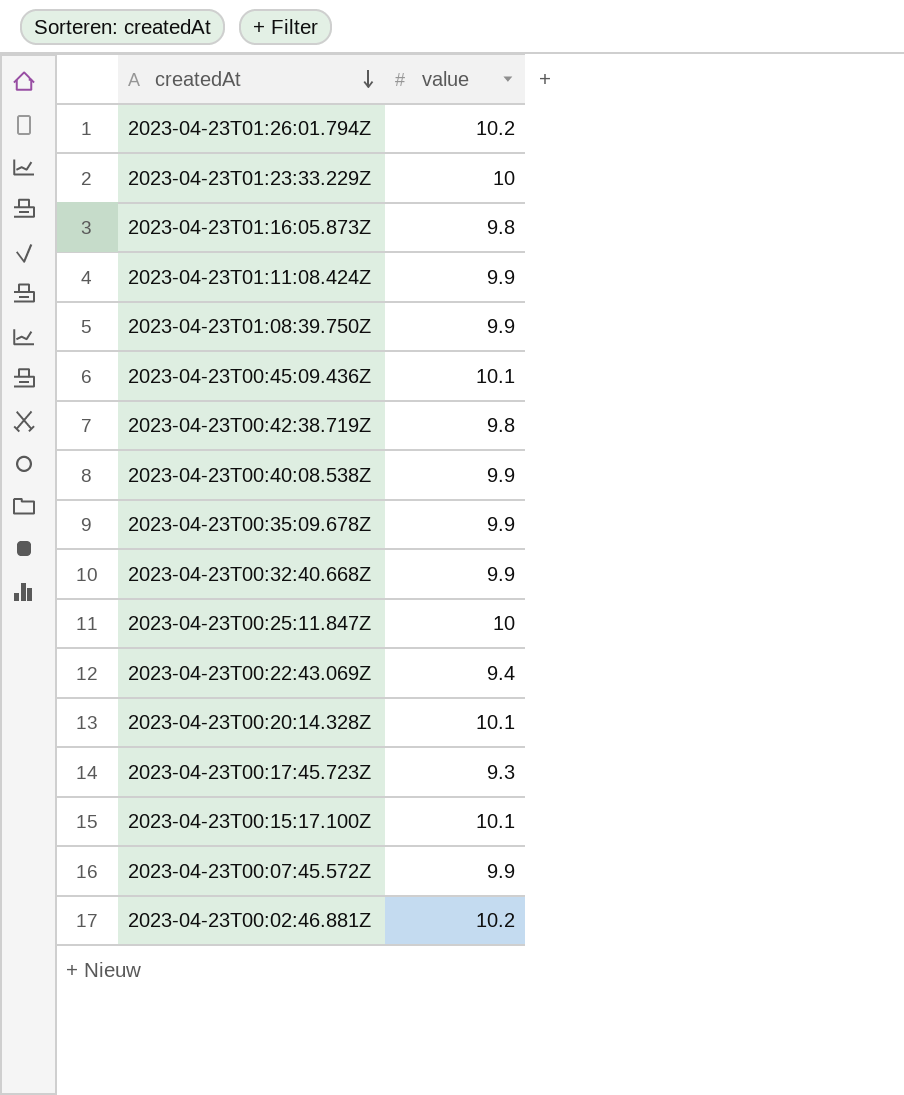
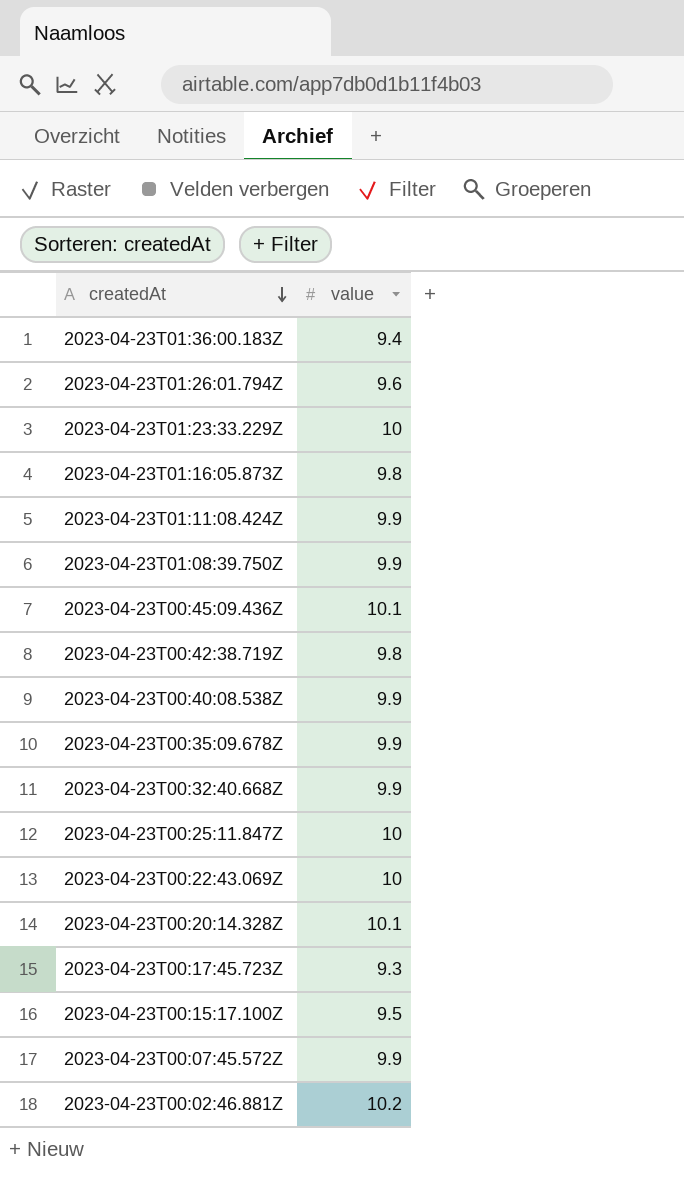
row 2023-04-23T01:36:00.183Z: none -> 9.4
2023-04-23T01:26:01.794Z | value: 10.2 -> 9.6
2023-04-23T00:22:43.069Z | value: 9.4 -> 10
2023-04-23T00:15:17.100Z | value: 10.1 -> 9.5

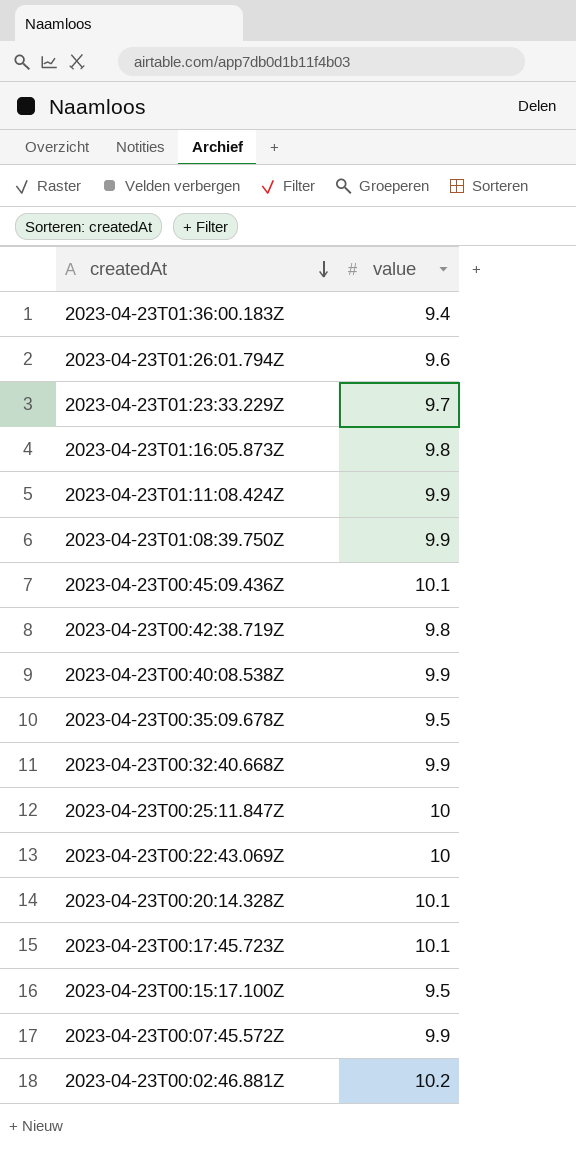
2023-04-23T01:23:33.229Z | value: 10 -> 9.7
2023-04-23T00:35:09.678Z | value: 9.9 -> 9.5
2023-04-23T00:17:45.723Z | value: 9.3 -> 10.1

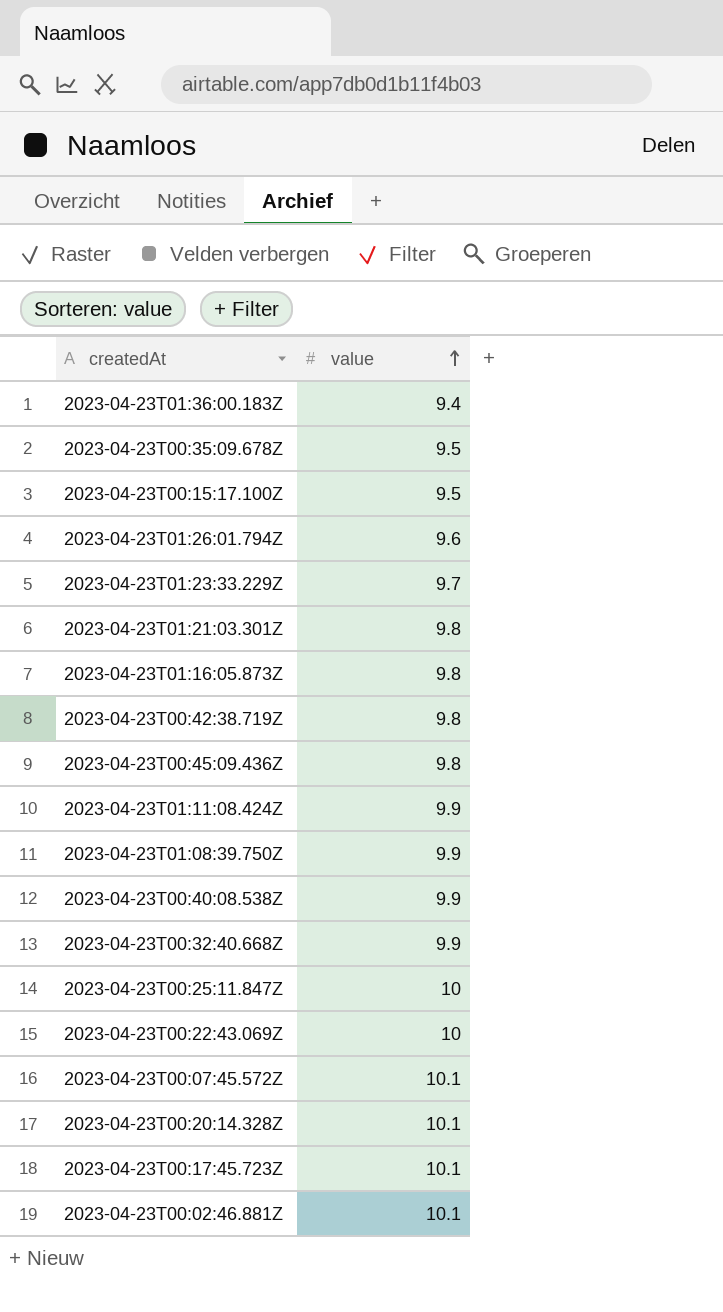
row order: createdAt descending -> value ascending
row 2023-04-23T01:21:03.301Z: none -> 9.8
2023-04-23T00:45:09.436Z | value: 10.1 -> 9.8
2023-04-23T00:07:45.572Z | value: 9.9 -> 10.1
2023-04-23T00:02:46.881Z | value: 10.2 -> 10.1

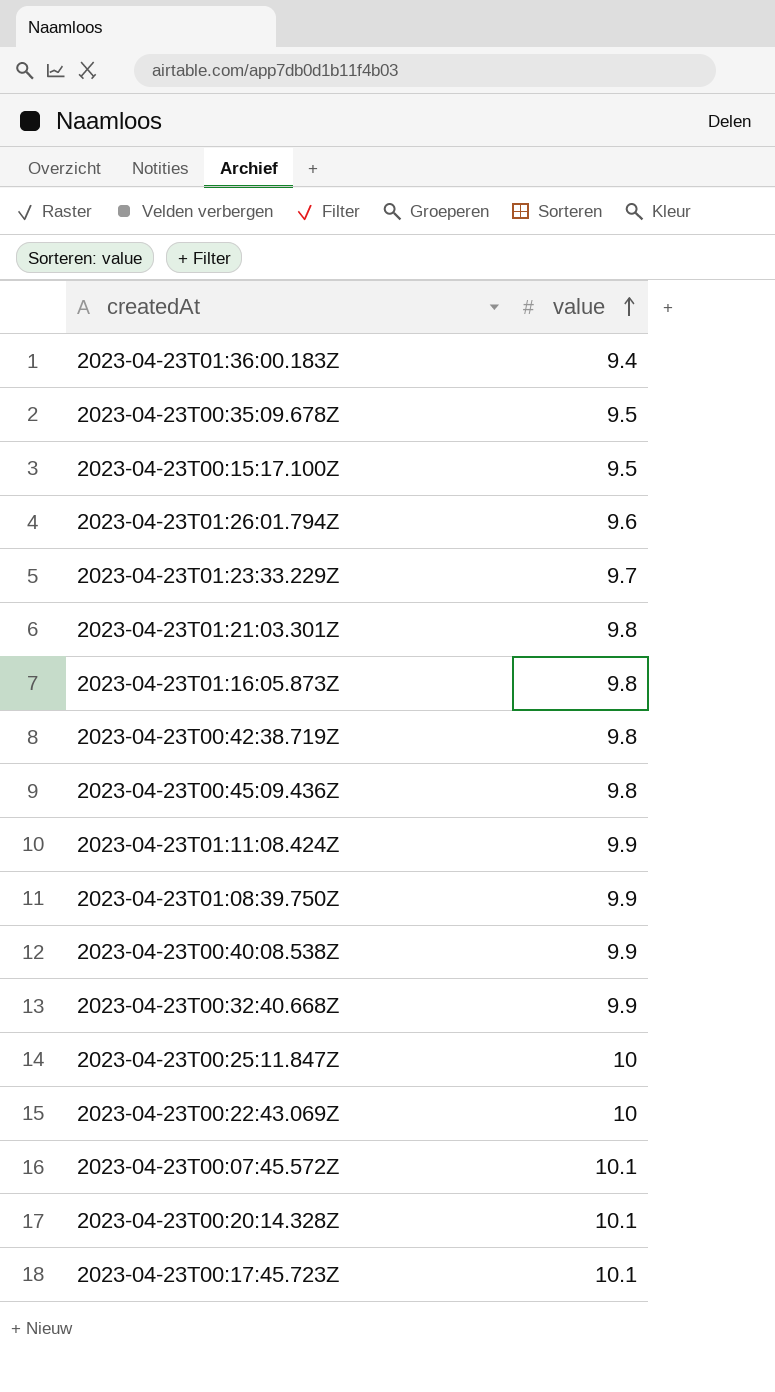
row 2023-04-23T00:02:46.881Z: 10.1 -> none

